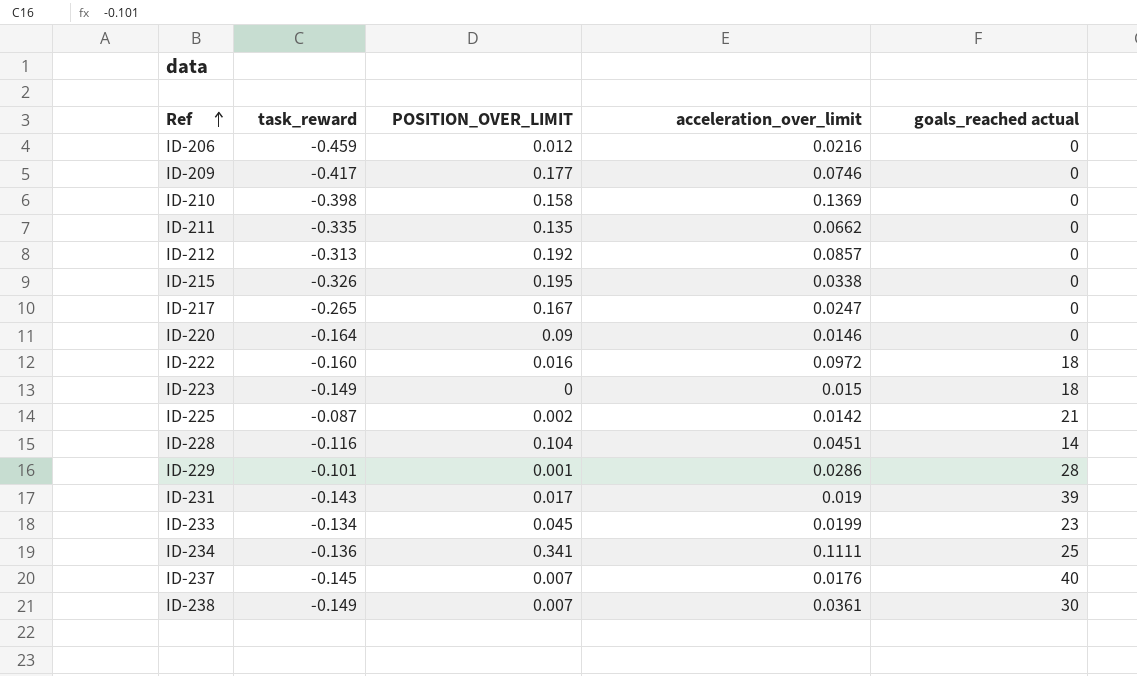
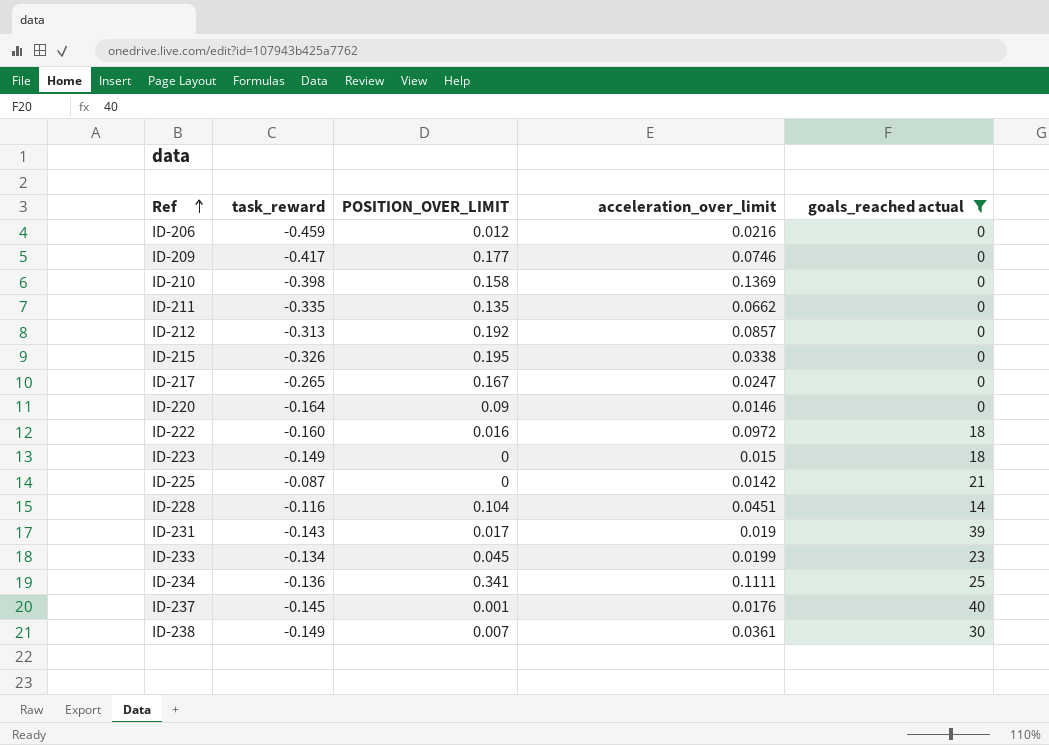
filter: none -> goals_reached actual != 28
ID-225 | POSITION_OVER_LIMIT: 0.002 -> 0
ID-237 | POSITION_OVER_LIMIT: 0.007 -> 0.001

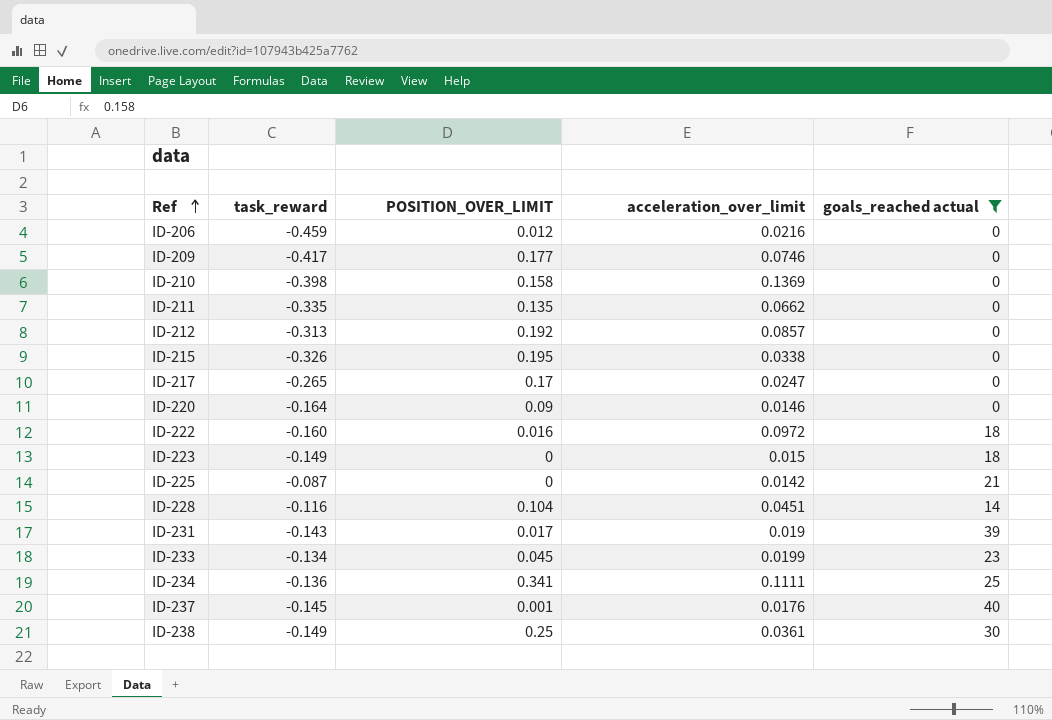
ID-217 | POSITION_OVER_LIMIT: 0.167 -> 0.17
ID-238 | POSITION_OVER_LIMIT: 0.007 -> 0.25

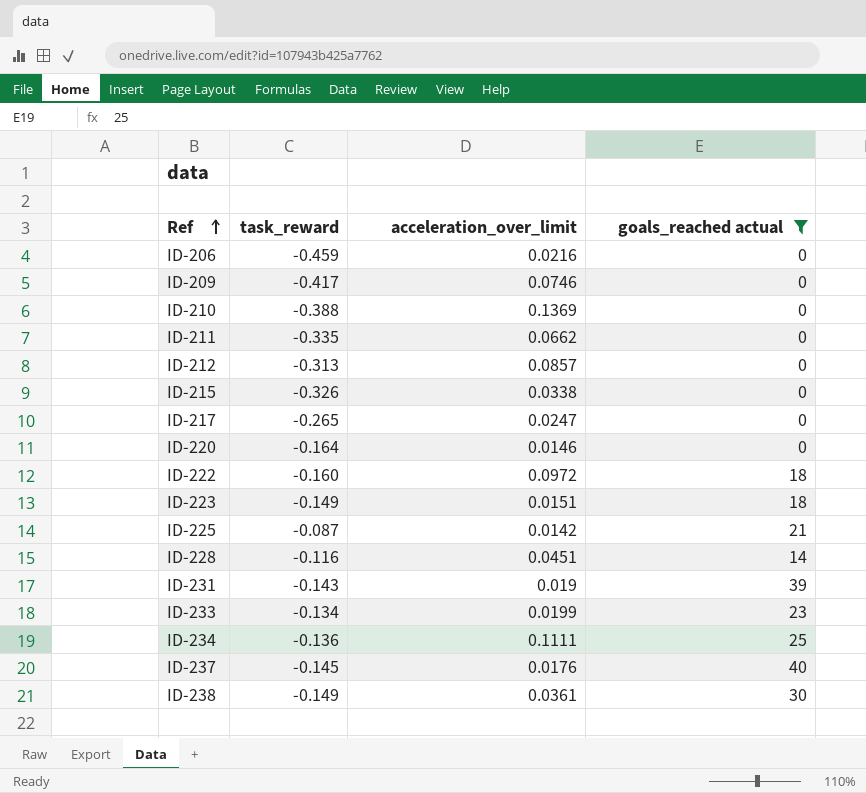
column POSITION_OVER_LIMIT | position: 3 -> none
ID-210 | task_reward: -0.398 -> -0.388
ID-223 | acceleration_over_limit: 0.015 -> 0.0151

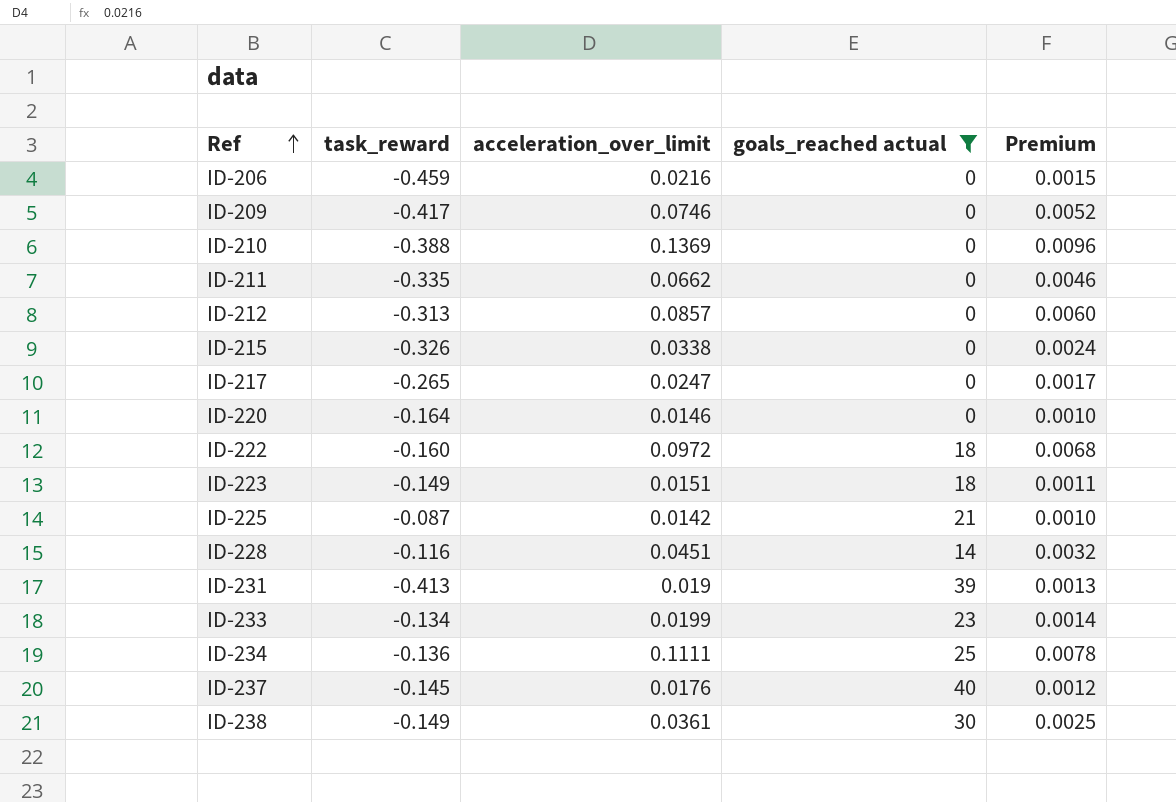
column Premium | formula: none -> [acceleration_over_limit] * 0.07
ID-231 | task_reward: -0.143 -> -0.413

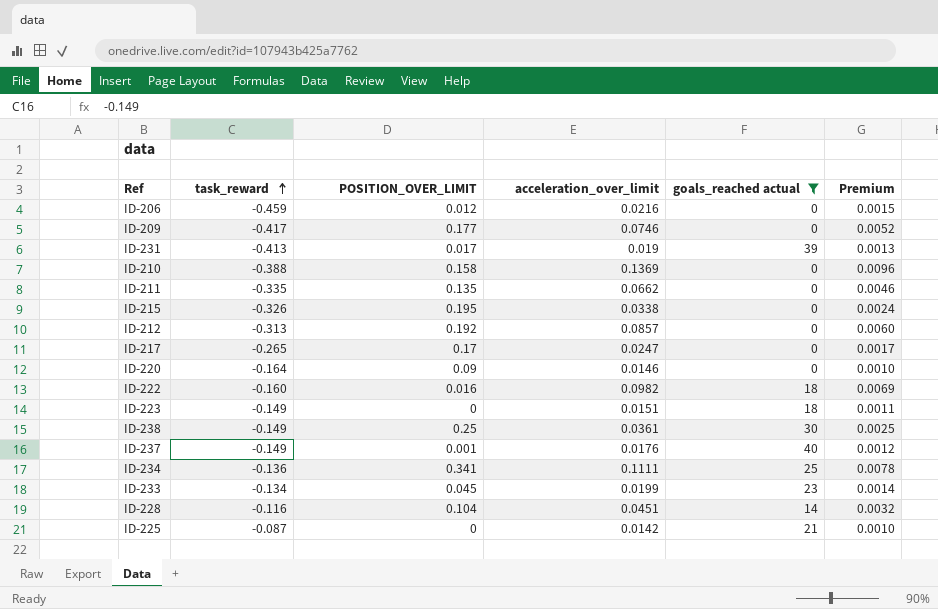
row order: Ref ascending -> task_reward ascending
column POSITION_OVER_LIMIT | position: none -> 3
ID-222 | acceleration_over_limit: 0.0972 -> 0.0982
ID-222 | Premium: 0.0068 -> 0.0069
ID-237 | task_reward: -0.145 -> -0.149

